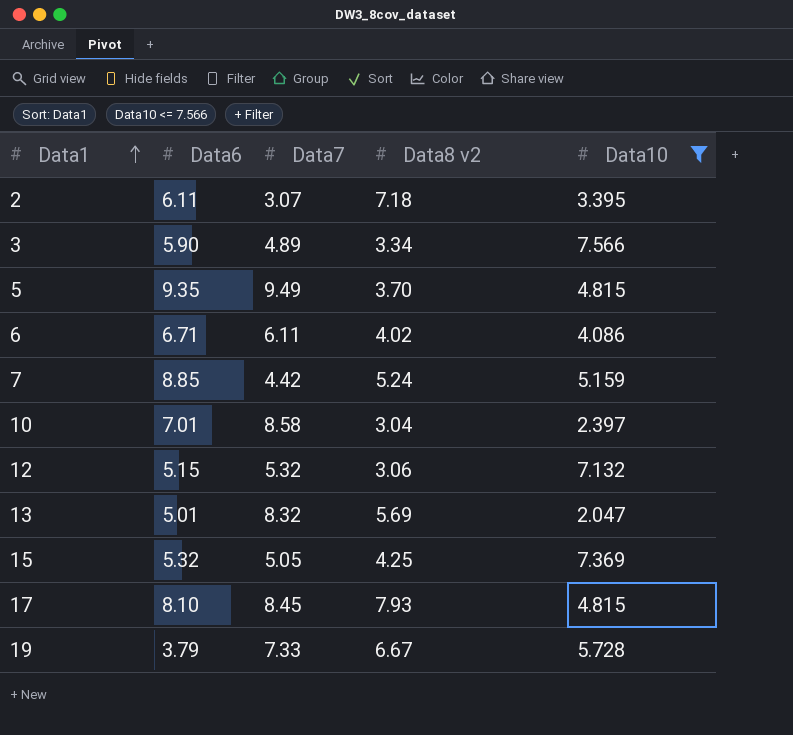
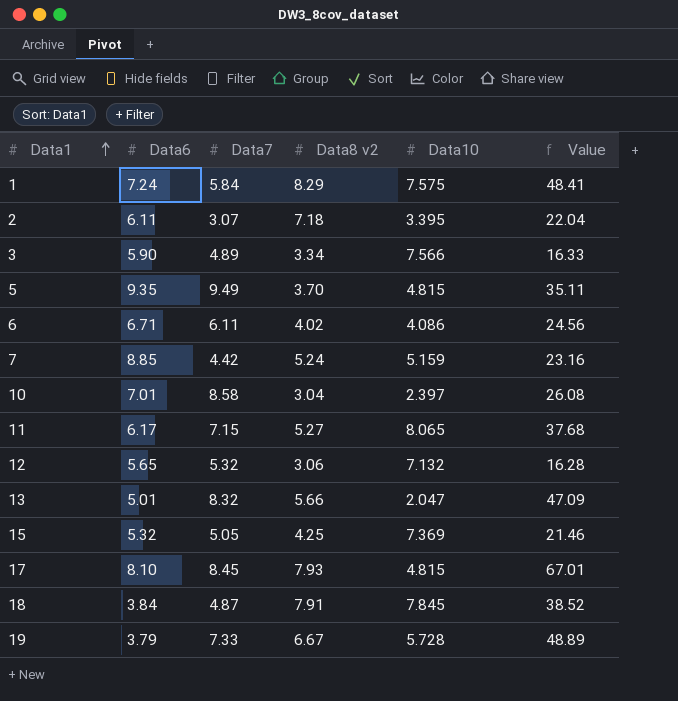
filter: Data10 <= 7.566 -> none
column Value | formula: none -> [Data7] * [Data8 v2]
12 | Data6: 5.15 -> 5.65
13 | Data8 v2: 5.69 -> 5.66

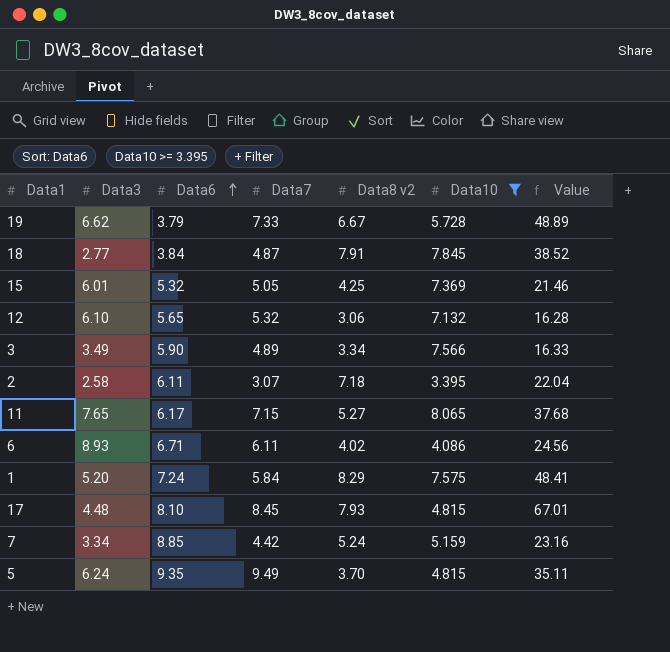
filter: none -> Data10 >= 3.395
row order: Data1 ascending -> Data6 ascending
column Data3 | position: none -> 2

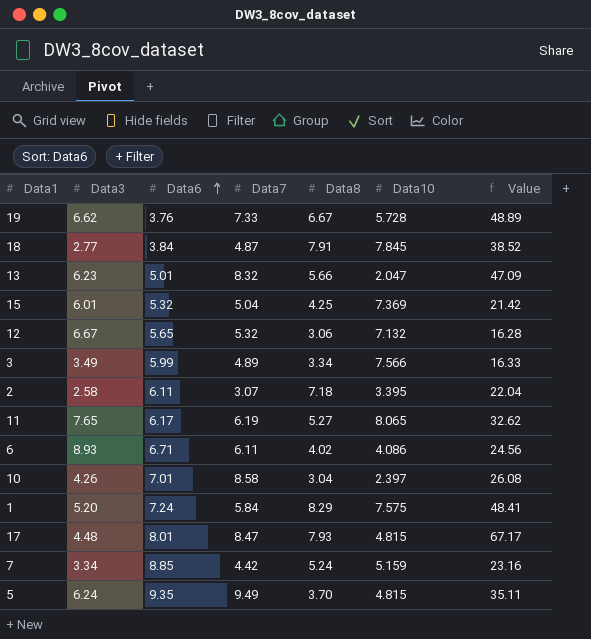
filter: Data10 >= 3.395 -> none
column name: Data8 v2 -> Data8
19 | Data6: 3.79 -> 3.76
15 | Data7: 5.05 -> 5.04
15 | Value: 21.46 -> 21.42
12 | Data3: 6.10 -> 6.67
3 | Data6: 5.90 -> 5.99
11 | Data7: 7.15 -> 6.19
11 | Value: 37.68 -> 32.62
17 | Data6: 8.10 -> 8.01
17 | Data7: 8.45 -> 8.47
17 | Value: 67.01 -> 67.17

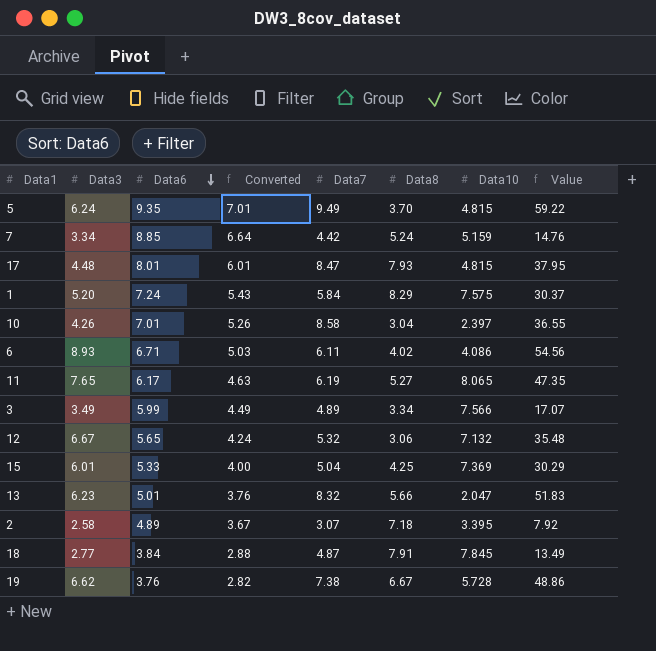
row order: Data6 ascending -> Data6 descending
column Converted | formula: none -> [Data6] * 0.75
column Value | formula: [Data7] * [Data8] -> [Data3] * [Data7]
15 | Data6: 5.32 -> 5.33
2 | Data6: 6.11 -> 4.89
19 | Data7: 7.33 -> 7.38

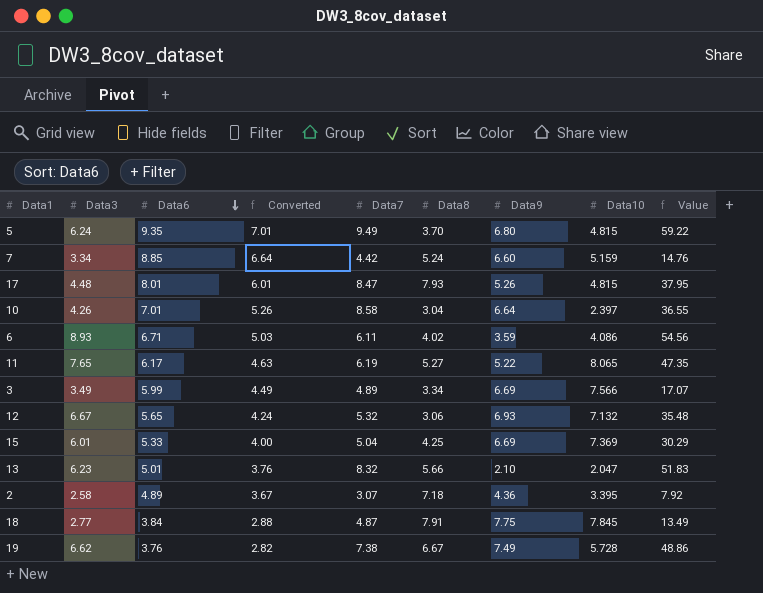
column Data9 | position: none -> 7
row 1: 5.20 | 7.24 | 5.43 | 5.84 | 8.29 | 7.575 | 30.37 -> none

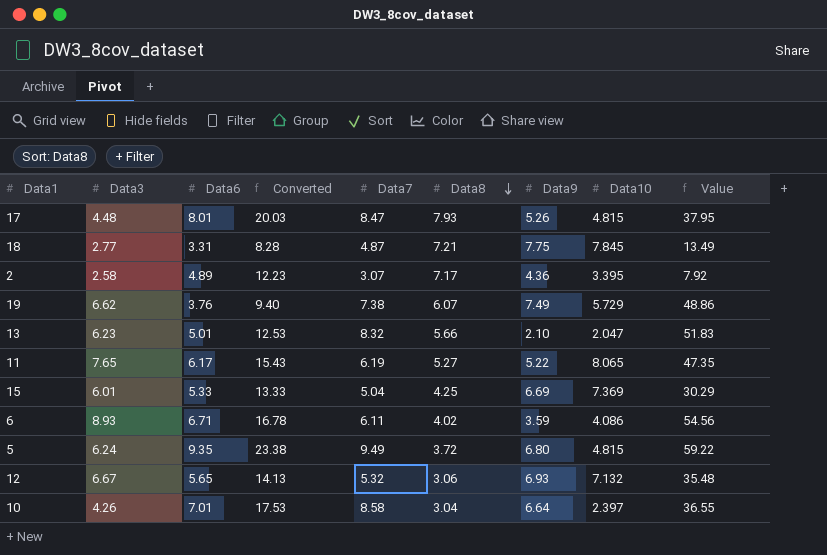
row order: Data6 descending -> Data8 descending
column Converted | formula: [Data6] * 0.75 -> [Data6] * 2.5
row 7: 3.34 | 8.85 | 6.64 | 4.42 | 5.24 | 6.60 | 5.159 | 14.76 -> none
row 3: 3.49 | 5.99 | 4.49 | 4.89 | 3.34 | 6.69 | 7.566 | 17.07 -> none
18 | Data6: 3.84 -> 3.31
18 | Data8: 7.91 -> 7.21
2 | Data8: 7.18 -> 7.17
19 | Data8: 6.67 -> 6.07
19 | Data10: 5.728 -> 5.729
5 | Data8: 3.70 -> 3.72

